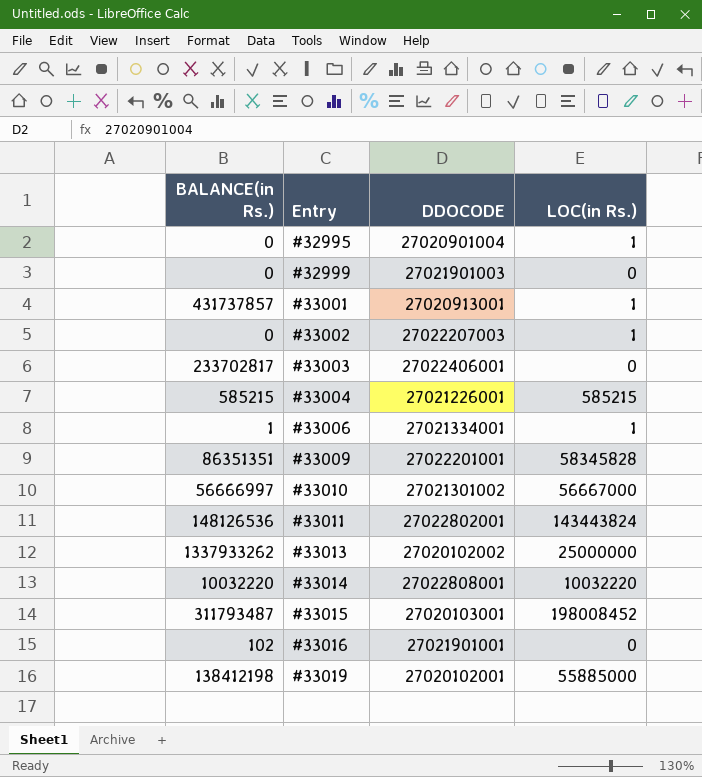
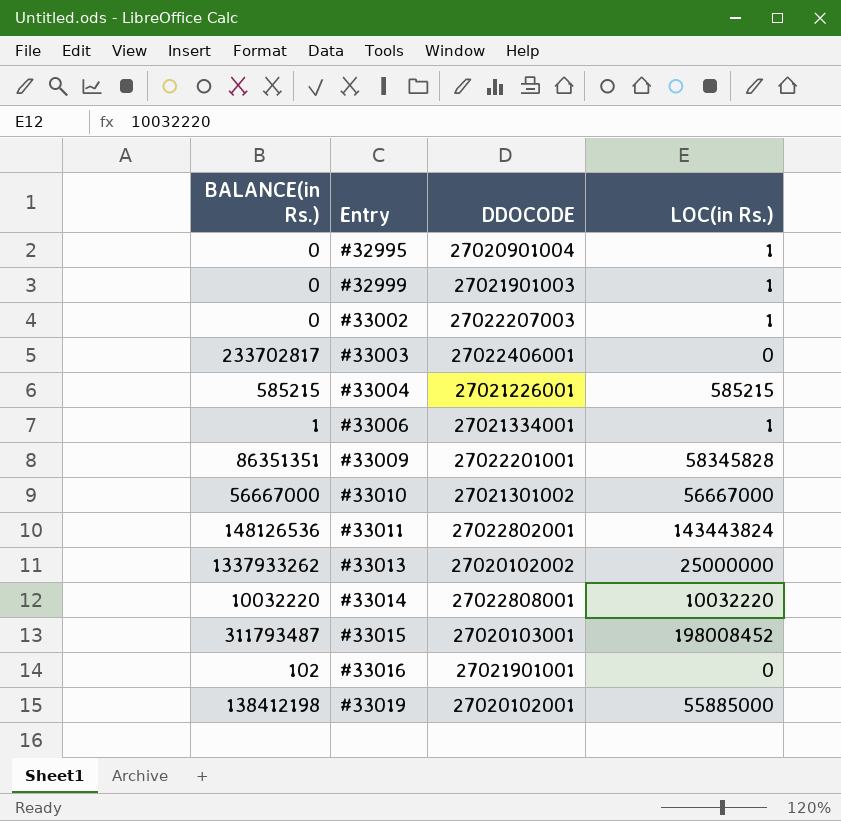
row #33001: 431737857 | 27020913001 | 1 -> none
#32999 | LOC(in Rs.): 0 -> 1
#33010 | BALANCE(in Rs.): 56666997 -> 56667000

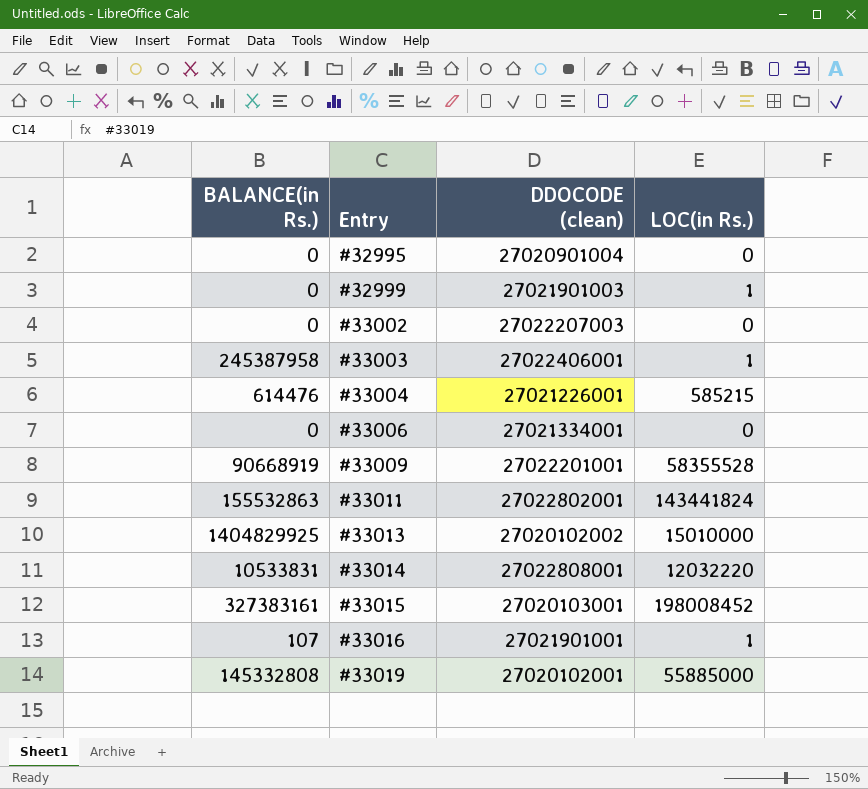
column name: DDOCODE -> DDOCODE (clean)
row #33010: 56667000 | 27021301002 | 56667000 -> none
#32995 | LOC(in Rs.): 1 -> 0
#33002 | LOC(in Rs.): 1 -> 0
#33003 | BALANCE(in Rs.): 233702817 -> 245387958
#33003 | LOC(in Rs.): 0 -> 1
#33004 | BALANCE(in Rs.): 585215 -> 614476
#33006 | BALANCE(in Rs.): 1 -> 0
#33006 | LOC(in Rs.): 1 -> 0
#33009 | BALANCE(in Rs.): 86351351 -> 90668919
#33009 | LOC(in Rs.): 58345828 -> 58355528
#33011 | BALANCE(in Rs.): 148126536 -> 155532863
#33011 | LOC(in Rs.): 143443824 -> 143441824
#33013 | BALANCE(in Rs.): 1337933262 -> 1404829925
#33013 | LOC(in Rs.): 25000000 -> 15010000
#33014 | BALANCE(in Rs.): 10032220 -> 10533831
#33014 | LOC(in Rs.): 10032220 -> 12032220
#33015 | BALANCE(in Rs.): 311793487 -> 327383161
#33016 | BALANCE(in Rs.): 102 -> 107
#33016 | LOC(in Rs.): 0 -> 1
#33019 | BALANCE(in Rs.): 138412198 -> 145332808

